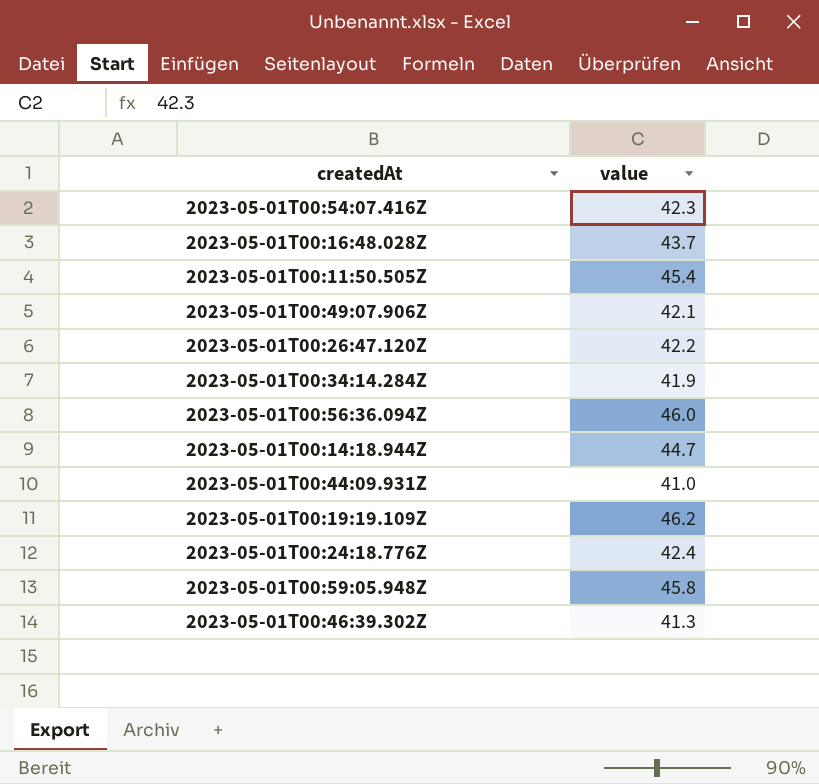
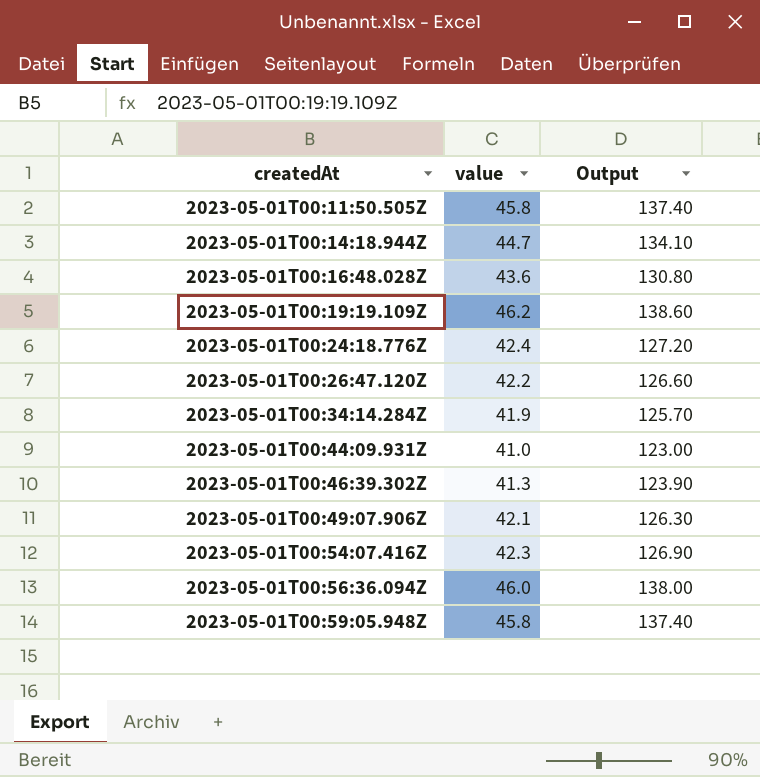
row order: none -> createdAt ascending
column Output | formula: none -> [value] * 3
2023-05-01T00:11:50.505Z | value: 45.4 -> 45.8
2023-05-01T00:16:48.028Z | value: 43.7 -> 43.6

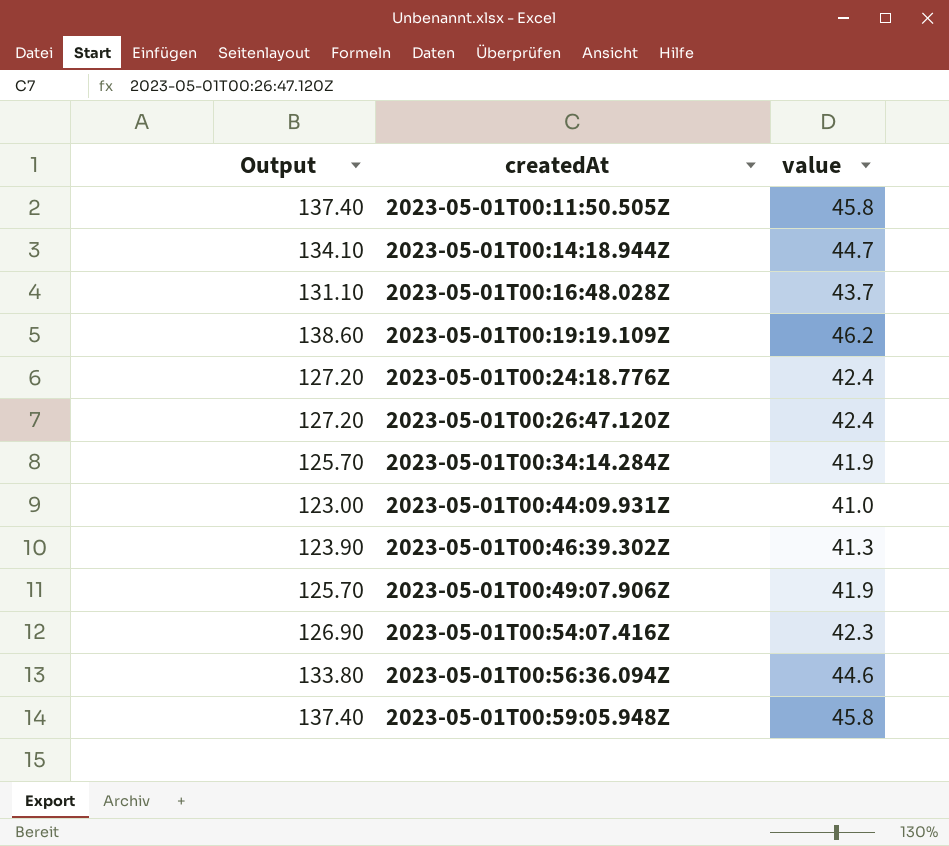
column Output | position: 3 -> 1
2023-05-01T00:16:48.028Z | Output: 130.80 -> 131.10
2023-05-01T00:16:48.028Z | value: 43.6 -> 43.7
2023-05-01T00:26:47.120Z | Output: 126.60 -> 127.20
2023-05-01T00:26:47.120Z | value: 42.2 -> 42.4
2023-05-01T00:49:07.906Z | Output: 126.30 -> 125.70
2023-05-01T00:49:07.906Z | value: 42.1 -> 41.9
2023-05-01T00:56:36.094Z | Output: 138.00 -> 133.80
2023-05-01T00:56:36.094Z | value: 46.0 -> 44.6

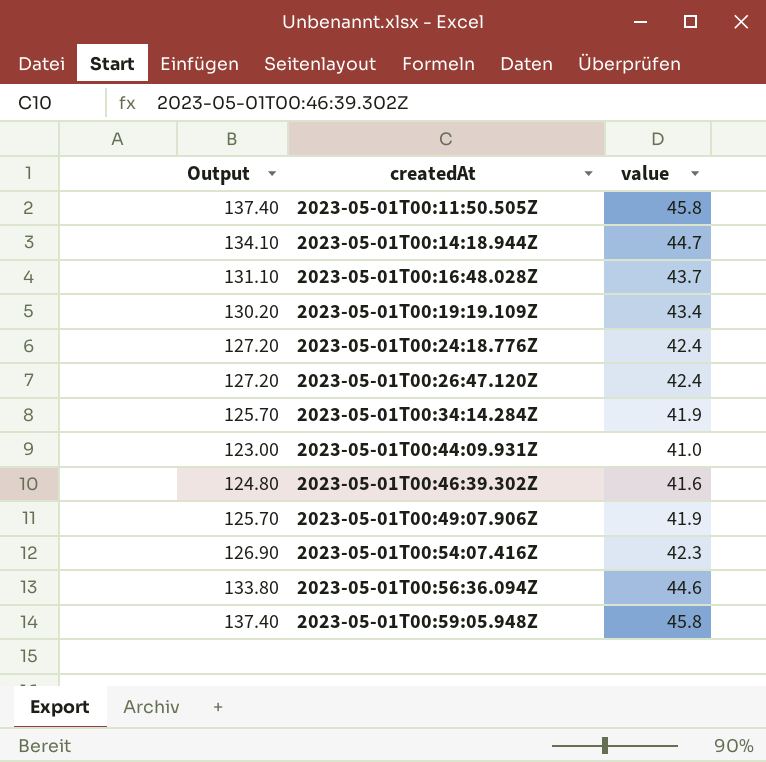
2023-05-01T00:19:19.109Z | Output: 138.60 -> 130.20
2023-05-01T00:19:19.109Z | value: 46.2 -> 43.4
2023-05-01T00:46:39.302Z | Output: 123.90 -> 124.80
2023-05-01T00:46:39.302Z | value: 41.3 -> 41.6

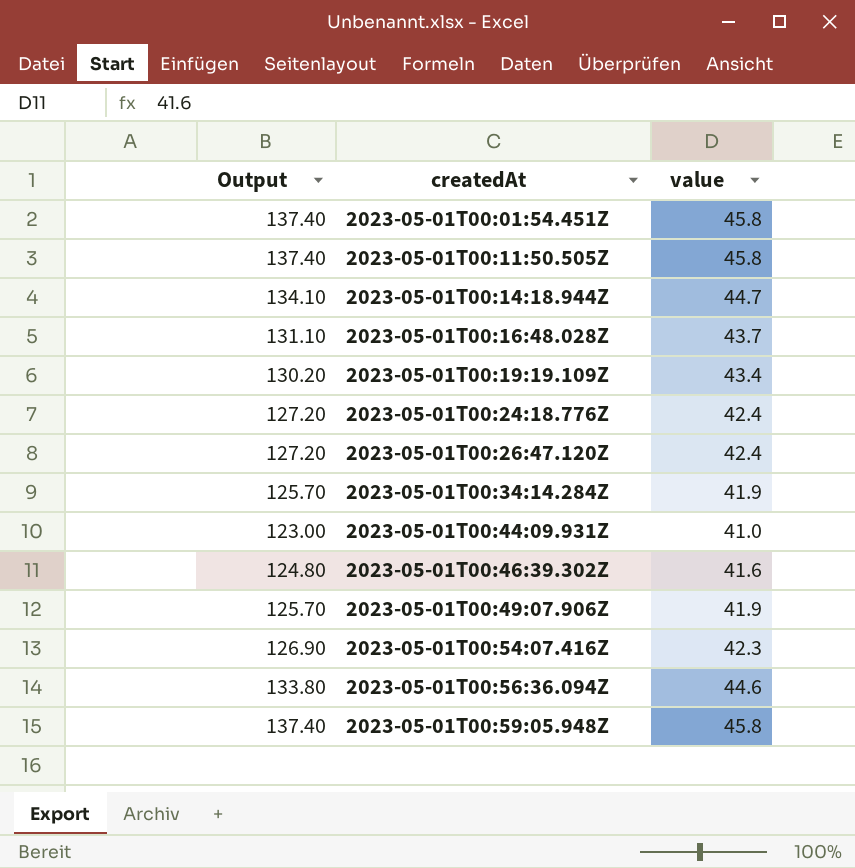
row 2023-05-01T00:01:54.451Z: none -> 137.40 | 45.8

